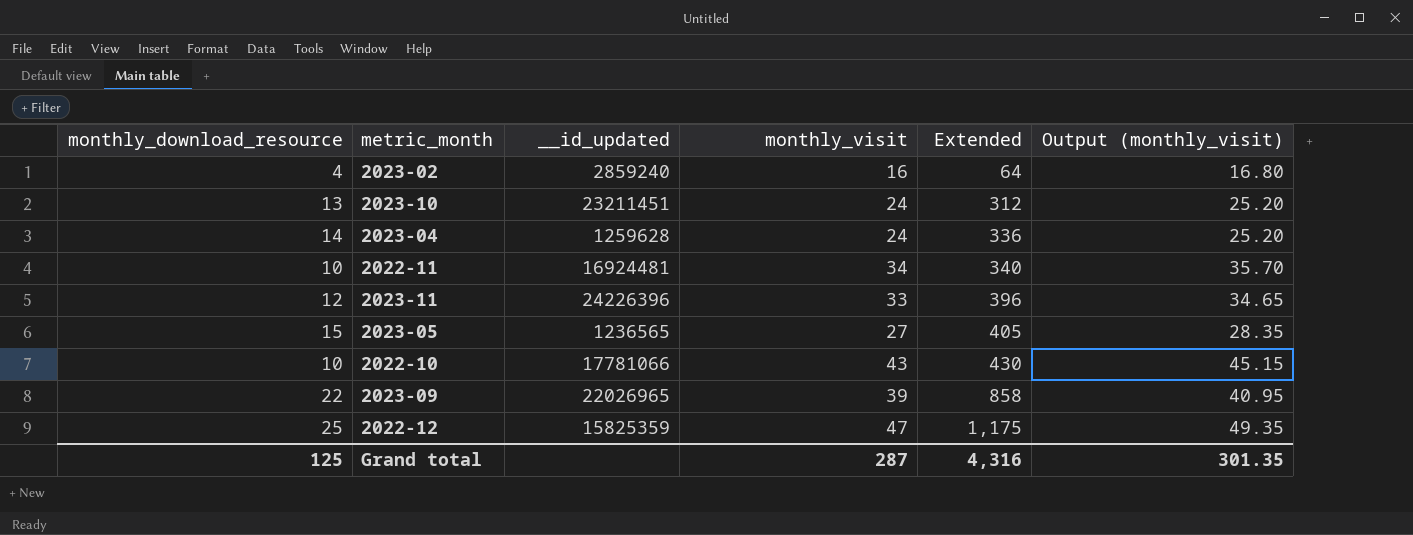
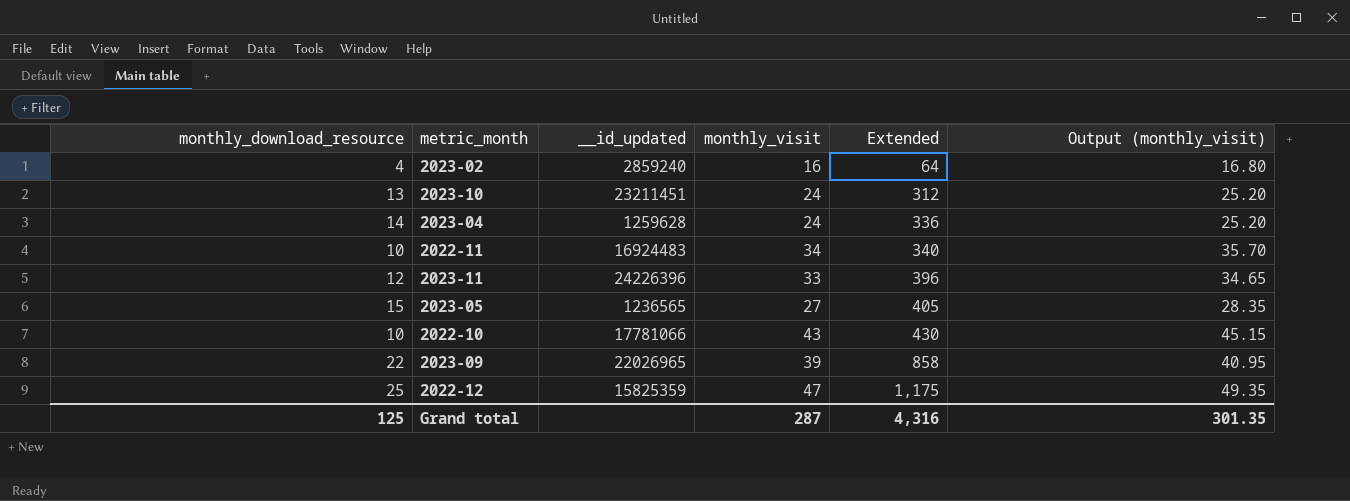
2022-11 | __id_updated: 16924481 -> 16924483

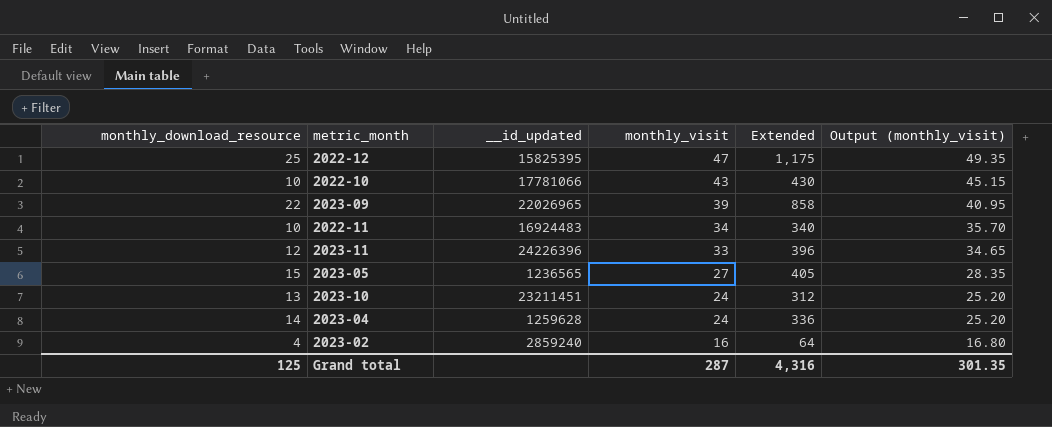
row order: Extended ascending -> monthly_visit descending
2022-12 | __id_updated: 15825359 -> 15825395

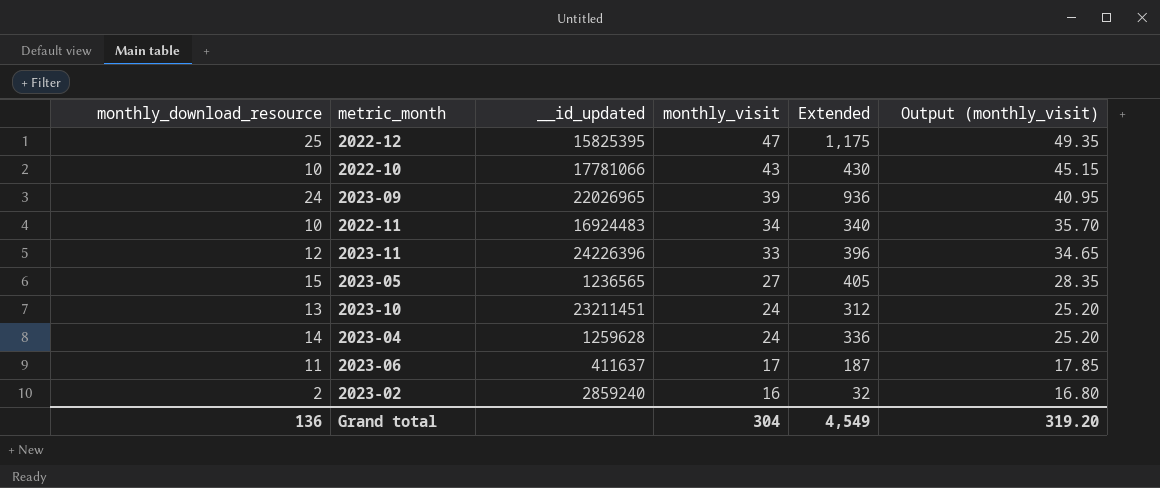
2023-09 | monthly_download_resource: 22 -> 24
2023-09 | Extended: 858 -> 936
row 2023-06: none -> 11 | 411637 | 17 | 187 | 17.85
2023-02 | monthly_download_resource: 4 -> 2
2023-02 | Extended: 64 -> 32
Grand total | monthly_download_resource: 125 -> 136
Grand total | monthly_visit: 287 -> 304
Grand total | Extended: 4,316 -> 4,549
Grand total | Output (monthly_visit): 301.35 -> 319.20

